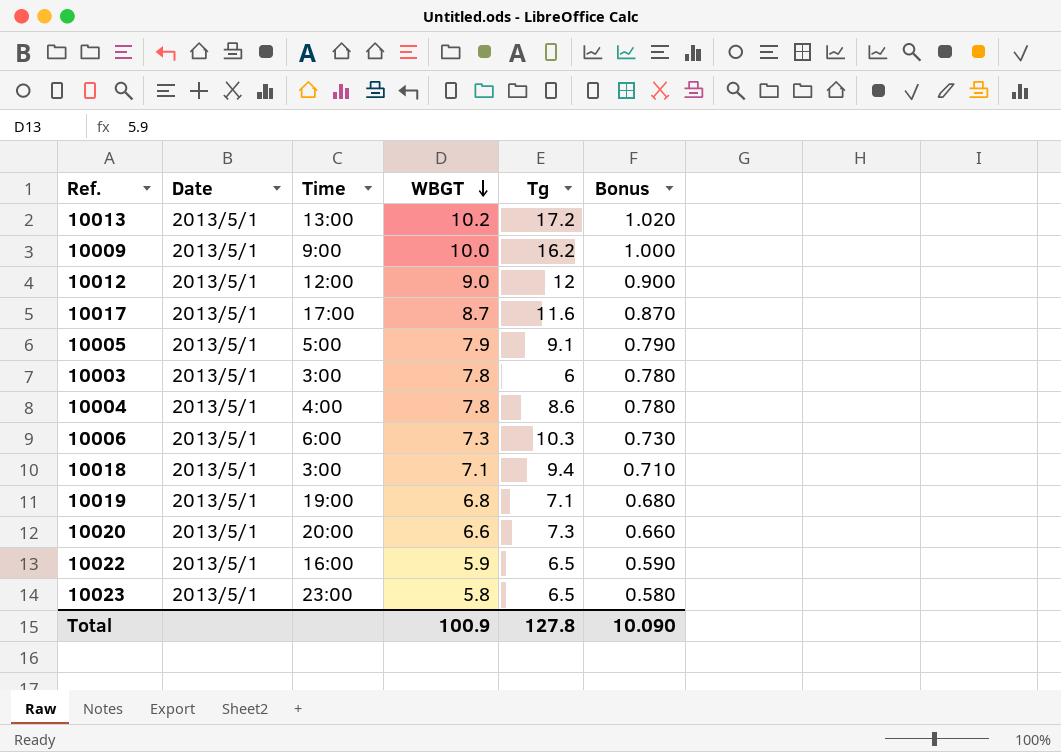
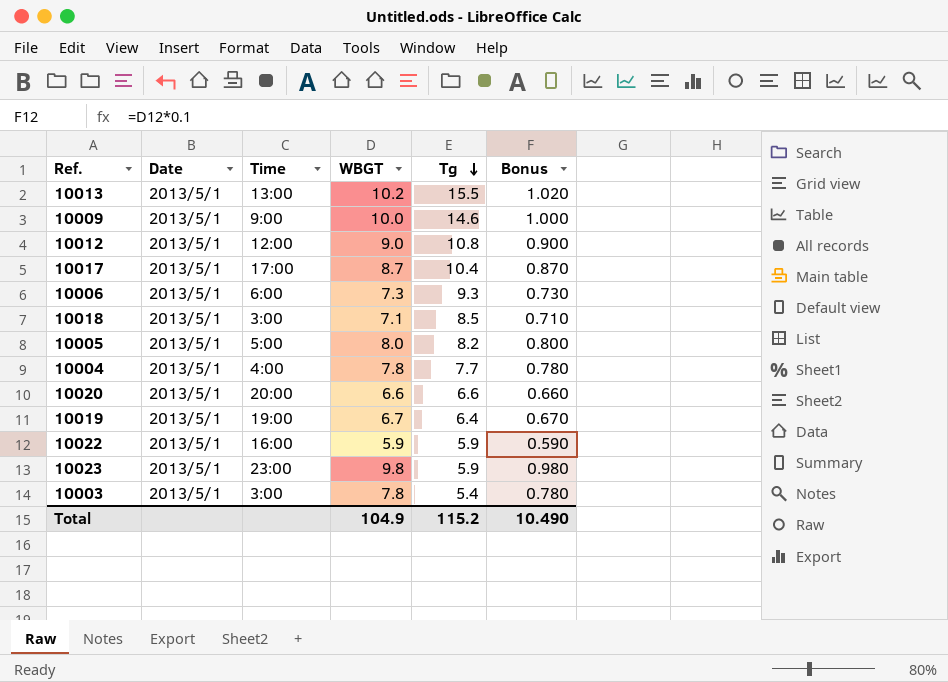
row order: WBGT descending -> Tg descending
10013 | Tg: 17.2 -> 15.5
10009 | Tg: 16.2 -> 14.6
10012 | Tg: 12 -> 10.8
10017 | Tg: 11.6 -> 10.4
10006 | Tg: 10.3 -> 9.3
10018 | Tg: 9.4 -> 8.5
10005 | WBGT: 7.9 -> 8.0
10005 | Tg: 9.1 -> 8.2
10005 | Bonus: 0.790 -> 0.800
10004 | Tg: 8.6 -> 7.7
10020 | Tg: 7.3 -> 6.6
10019 | WBGT: 6.8 -> 6.7
10019 | Tg: 7.1 -> 6.4
10019 | Bonus: 0.680 -> 0.670
10022 | Tg: 6.5 -> 5.9
10023 | WBGT: 5.8 -> 9.8
10023 | Tg: 6.5 -> 5.9
10023 | Bonus: 0.580 -> 0.980
10003 | Tg: 6 -> 5.4
Total | WBGT: 100.9 -> 104.9
Total | Tg: 127.8 -> 115.2
Total | Bonus: 10.090 -> 10.490

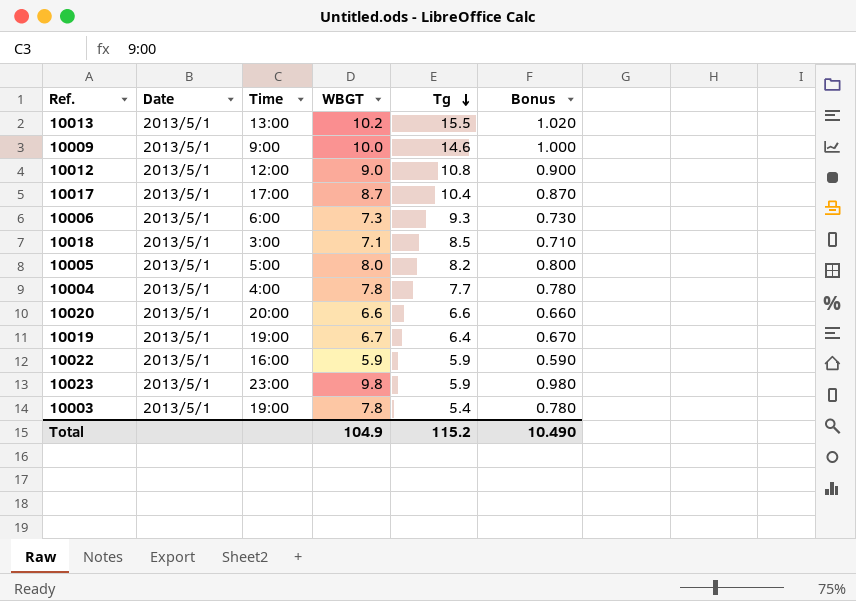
10003 | Time: 3:00 -> 19:00

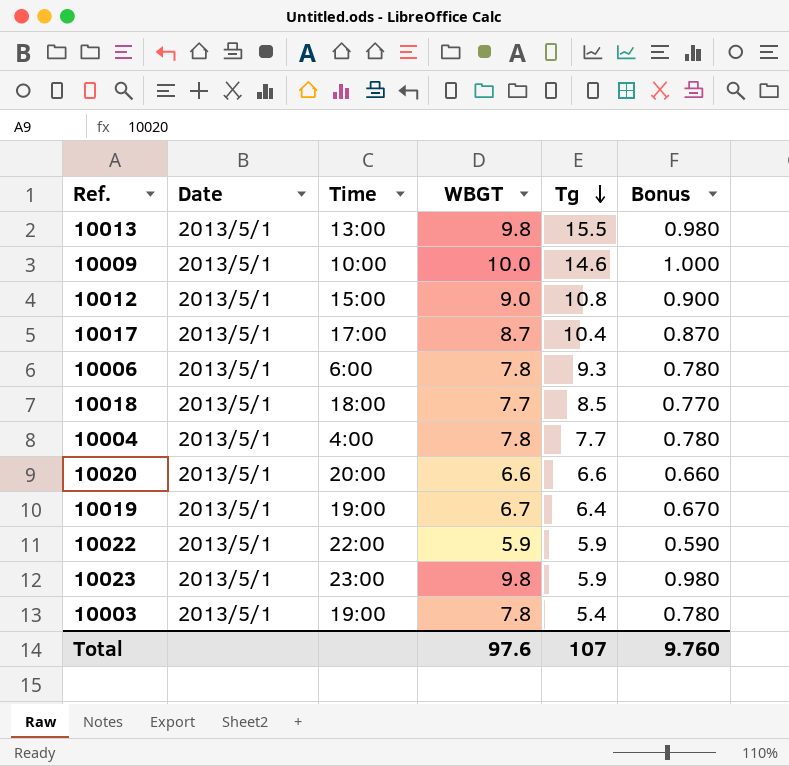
row 10005: 2013/5/1 | 5:00 | 8.0 | 8.2 | 0.800 -> none
10013 | WBGT: 10.2 -> 9.8
10013 | Bonus: 1.020 -> 0.980
10009 | Time: 9:00 -> 10:00
10012 | Time: 12:00 -> 15:00
10006 | WBGT: 7.3 -> 7.8
10006 | Bonus: 0.730 -> 0.780
10018 | Time: 3:00 -> 18:00
10018 | WBGT: 7.1 -> 7.7
10018 | Bonus: 0.710 -> 0.770
10022 | Time: 16:00 -> 22:00
Total | WBGT: 104.9 -> 97.6
Total | Tg: 115.2 -> 107
Total | Bonus: 10.490 -> 9.760

